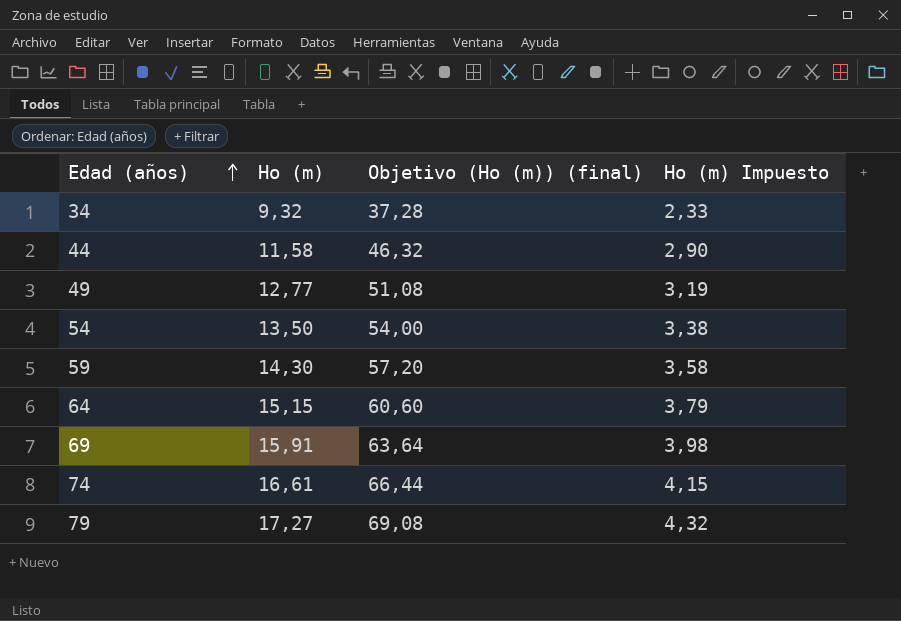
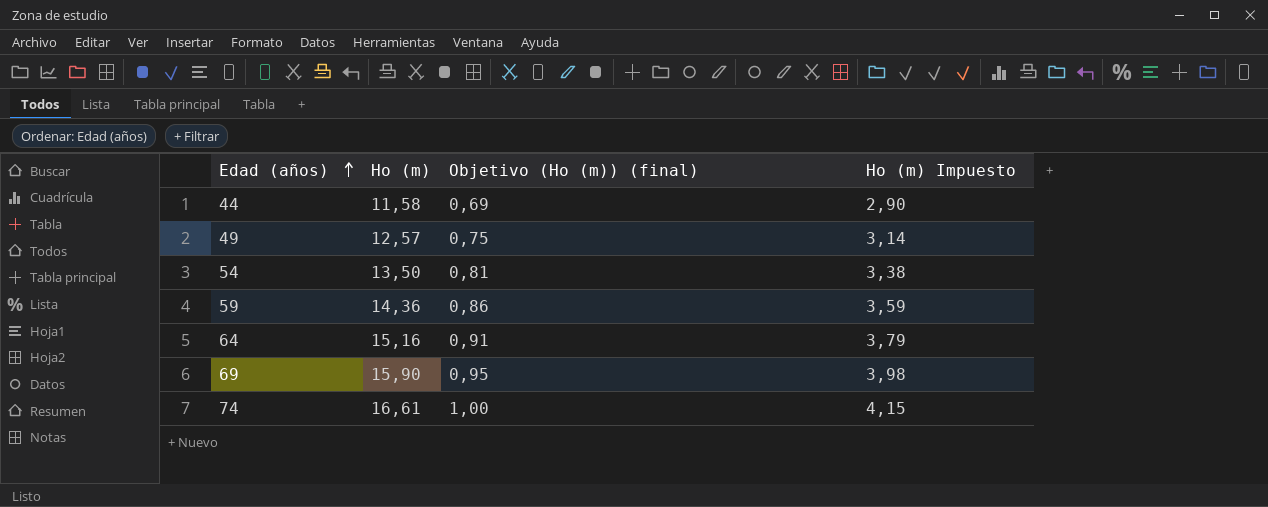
column Objetivo (Ho (m)) (final) | formula: [Ho (m)] * 4 -> [Ho (m)] * 0,06
row 34: 9,32 | 37,28 | 2,33 -> none
row 79: 17,27 | 69,08 | 4,32 -> none
49 | Ho (m): 12,77 -> 12,57
49 | Ho (m) Impuesto: 3,19 -> 3,14
59 | Ho (m): 14,30 -> 14,36
59 | Ho (m) Impuesto: 3,58 -> 3,59
64 | Ho (m): 15,15 -> 15,16
69 | Ho (m): 15,91 -> 15,90

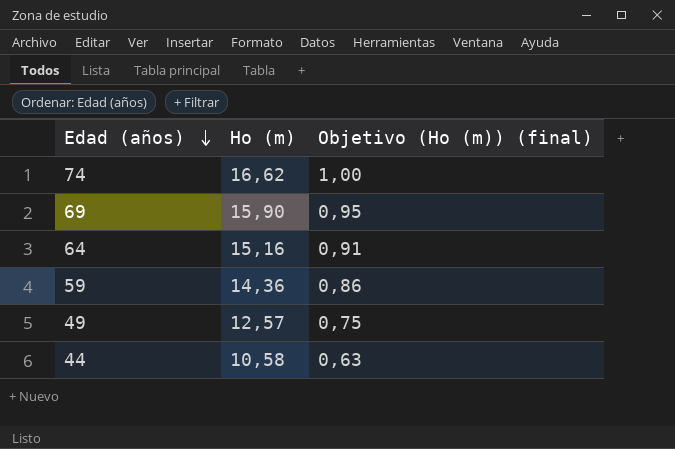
row order: Edad (años) ascending -> Edad (años) descending
column Ho (m) Impuesto | formula: [Ho (m)] * 0,25 -> none
row 54: 13,50 | 0,81 | 3,38 -> none
74 | Ho (m): 16,61 -> 16,62
44 | Ho (m): 11,58 -> 10,58
44 | Objetivo (Ho (m)) (final): 0,69 -> 0,63

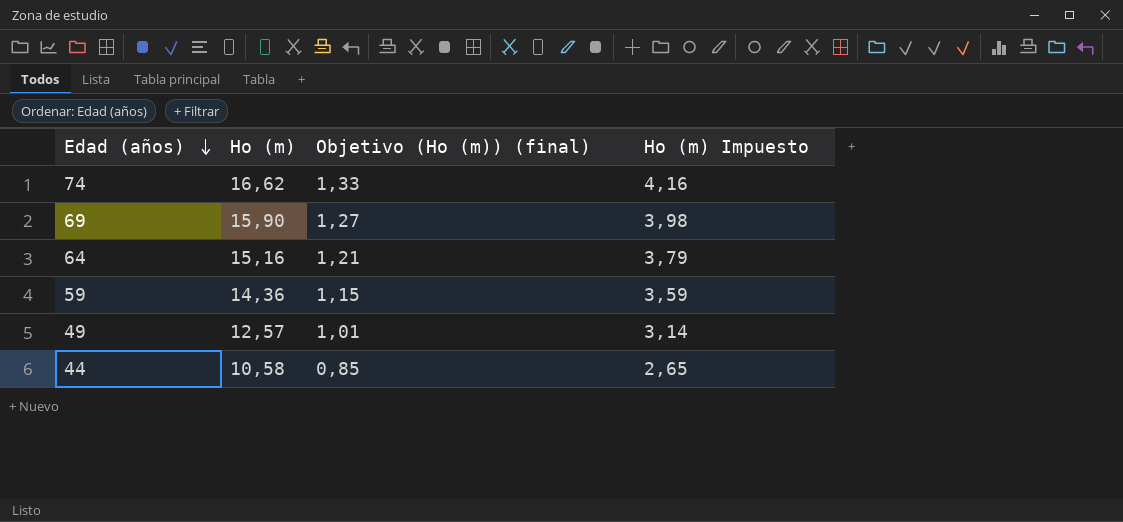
column Objetivo (Ho (m)) (final) | formula: [Ho (m)] * 0,06 -> [Ho (m)] * 0,08
column Ho (m) Impuesto | formula: none -> [Ho (m)] * 0,25

